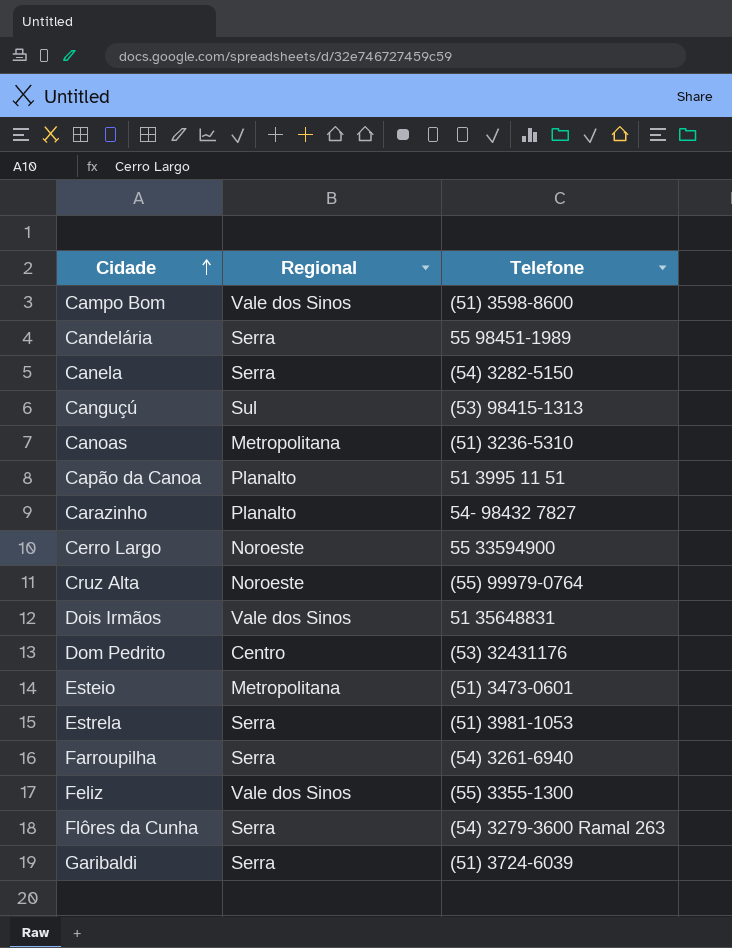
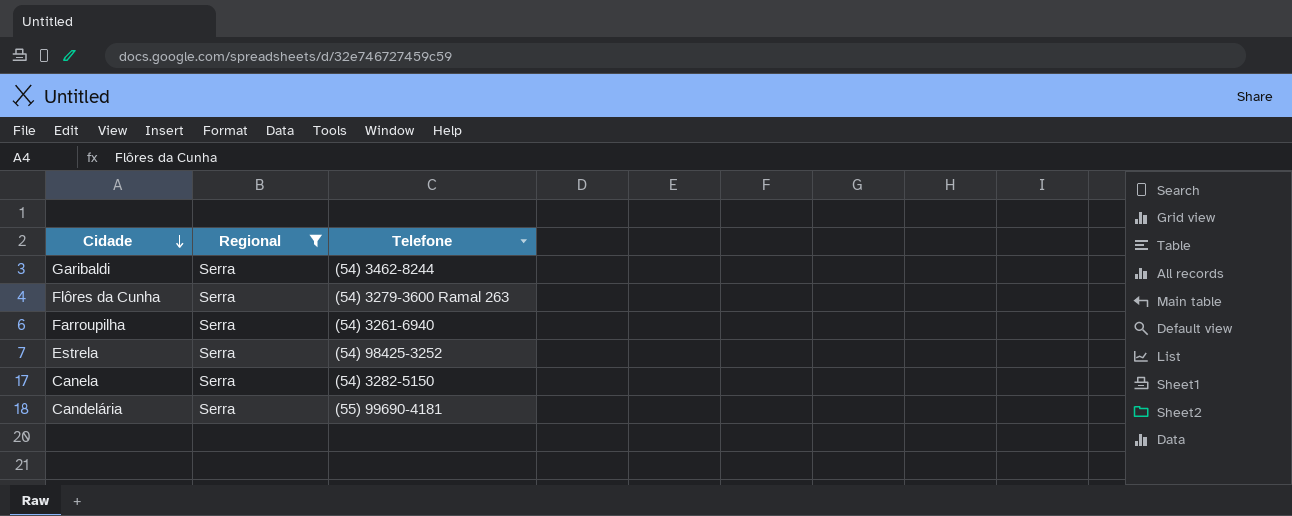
filter: none -> Regional = Serra
row order: Cidade ascending -> Cidade descending
Garibaldi | Telefone: (51) 3724-6039 -> (54) 3462-8244
Estrela | Telefone: (51) 3981-1053 -> (54) 98425-3252
Candelária | Telefone: 55 98451-1989 -> (55) 99690-4181

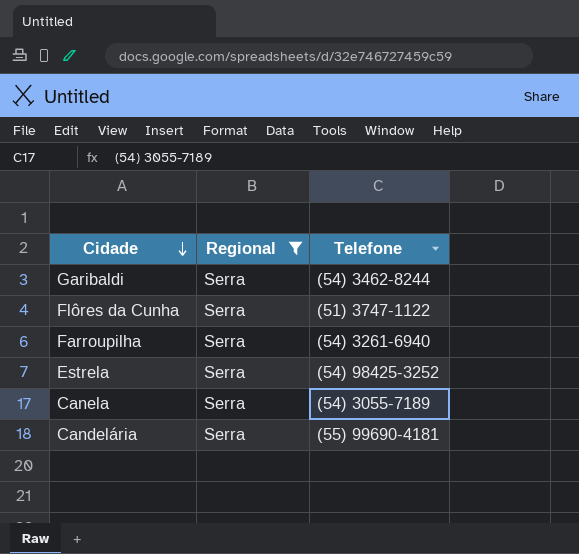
Flôres da Cunha | Telefone: (54) 3279-3600 Ramal 263 -> (51) 3747-1122
Canela | Telefone: (54) 3282-5150 -> (54) 3055-7189

